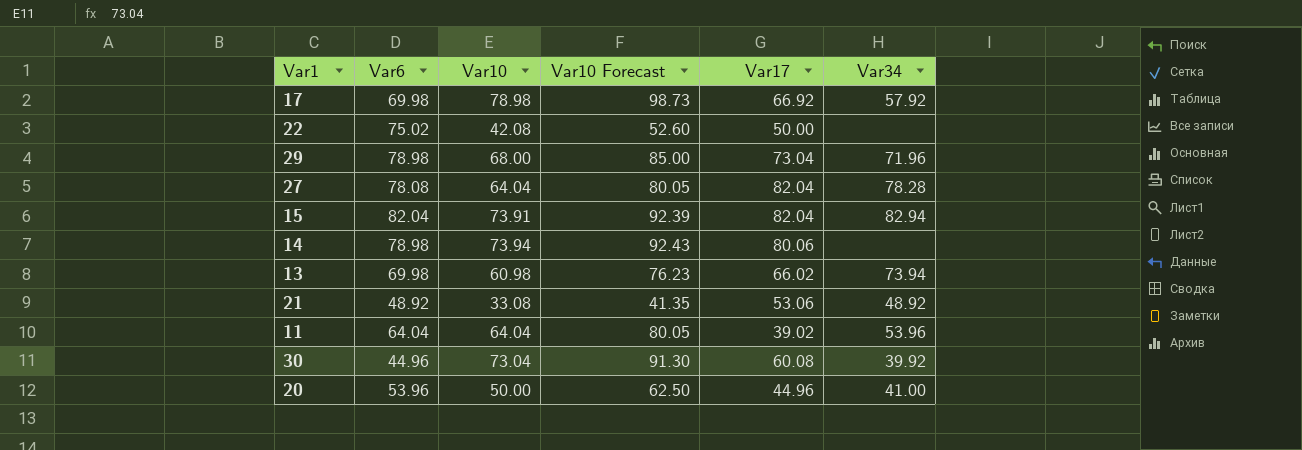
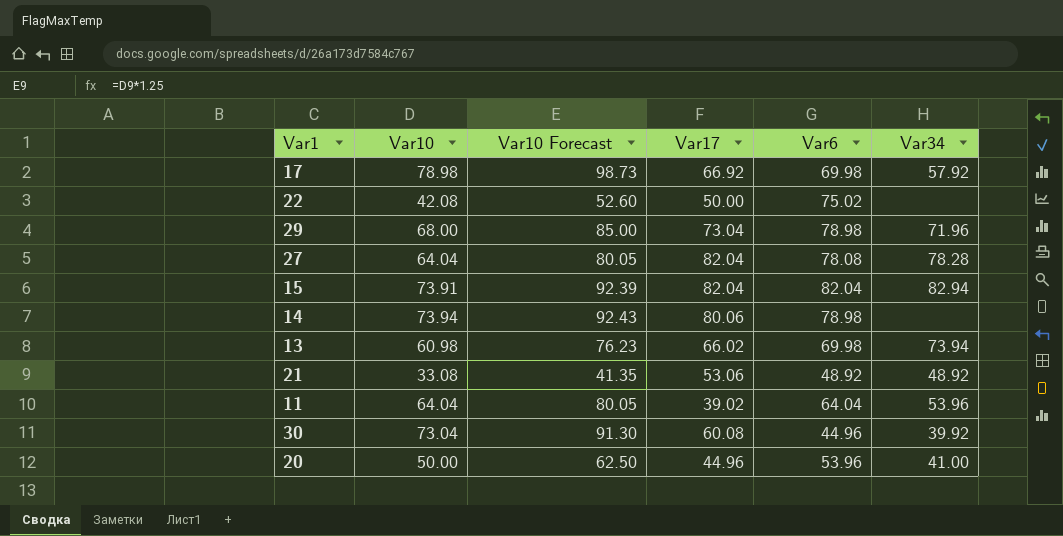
column Var6 | position: 2 -> 5

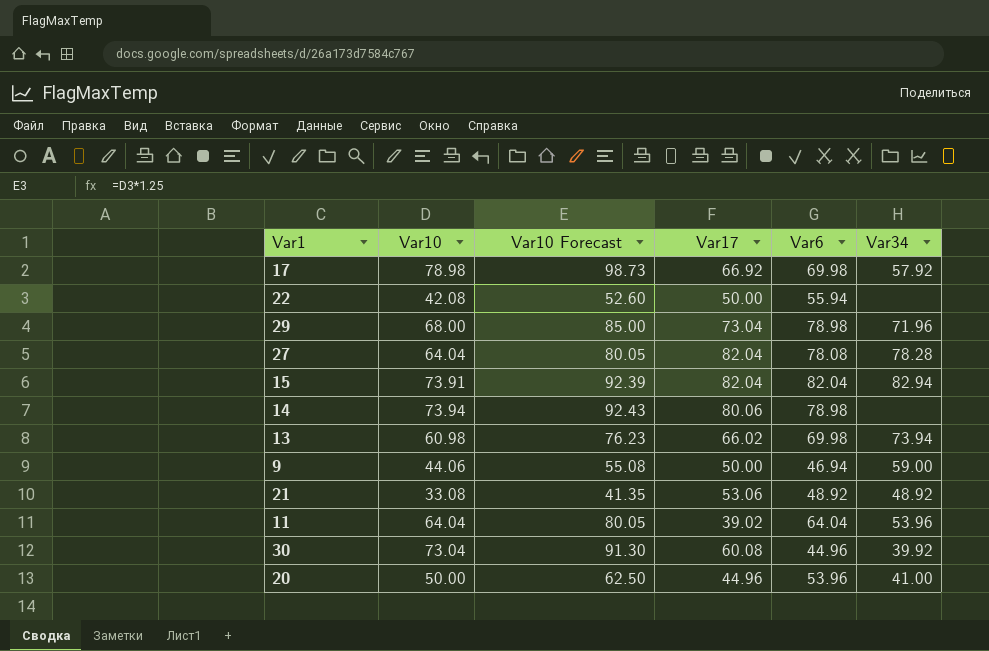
22 | Var6: 75.02 -> 55.94
row 9: none -> 44.06 | 55.08 | 50.00 | 46.94 | 59.00

